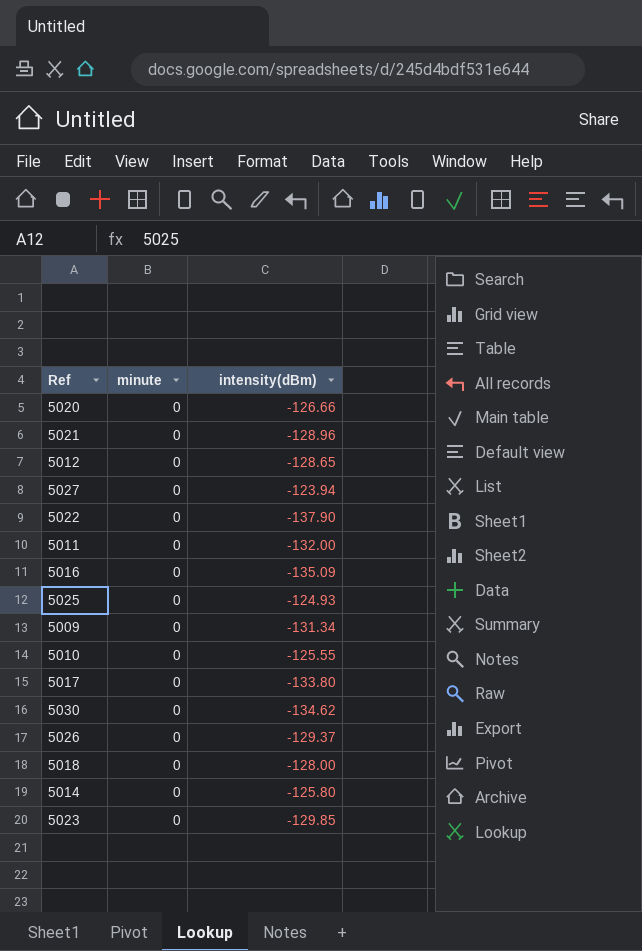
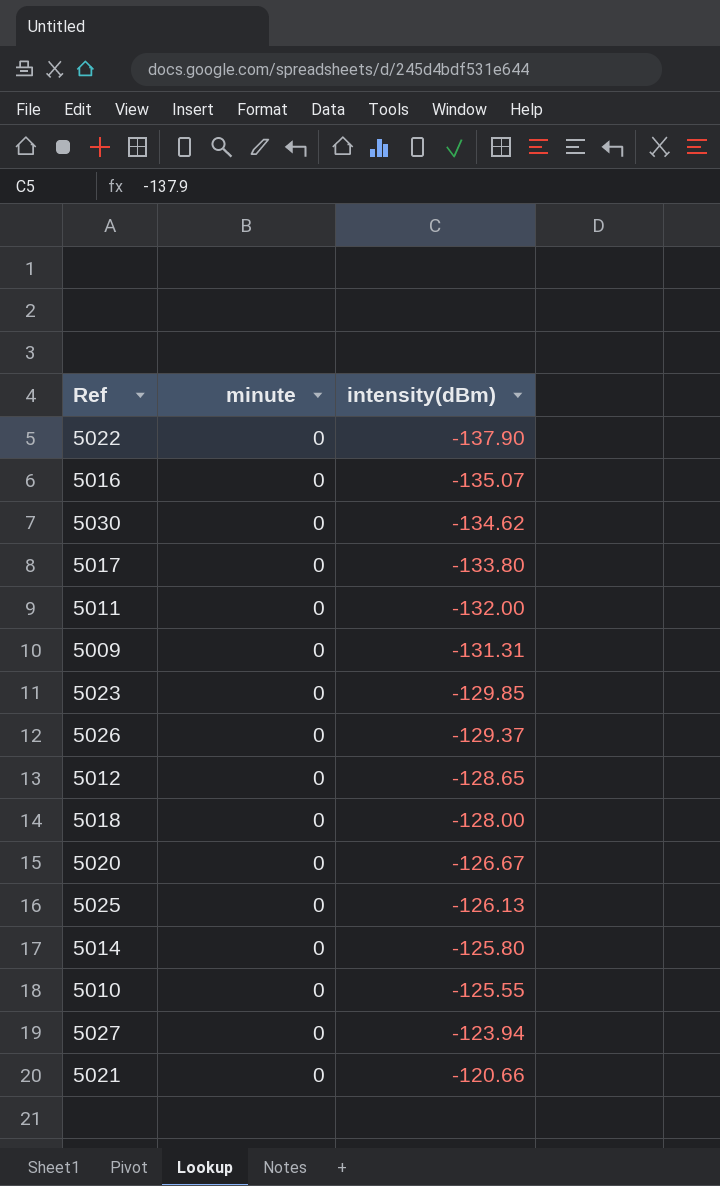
row order: none -> intensity(dBm) ascending
5016 | intensity(dBm): -135.09 -> -135.07
5009 | intensity(dBm): -131.34 -> -131.31
5020 | intensity(dBm): -126.66 -> -126.67
5025 | intensity(dBm): -124.93 -> -126.13
5021 | intensity(dBm): -128.96 -> -120.66

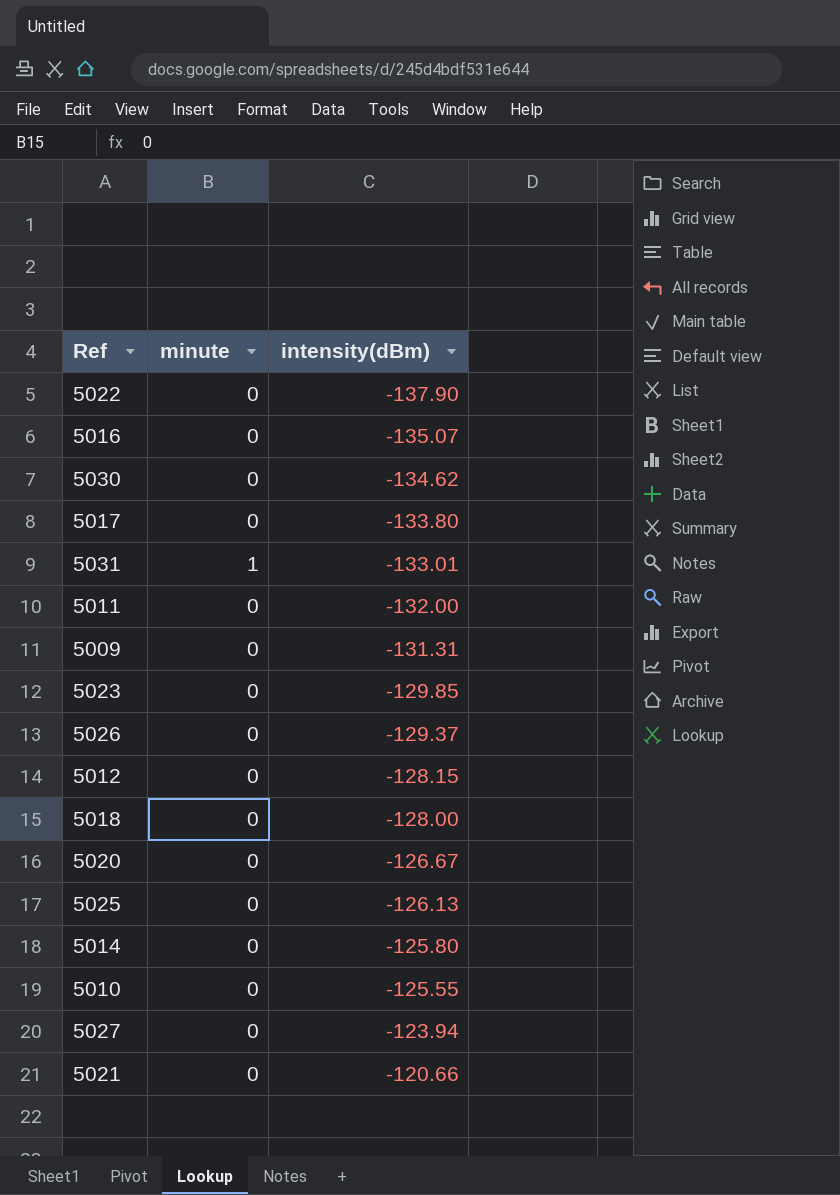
row 5031: none -> 1 | -133.01
5012 | intensity(dBm): -128.65 -> -128.15

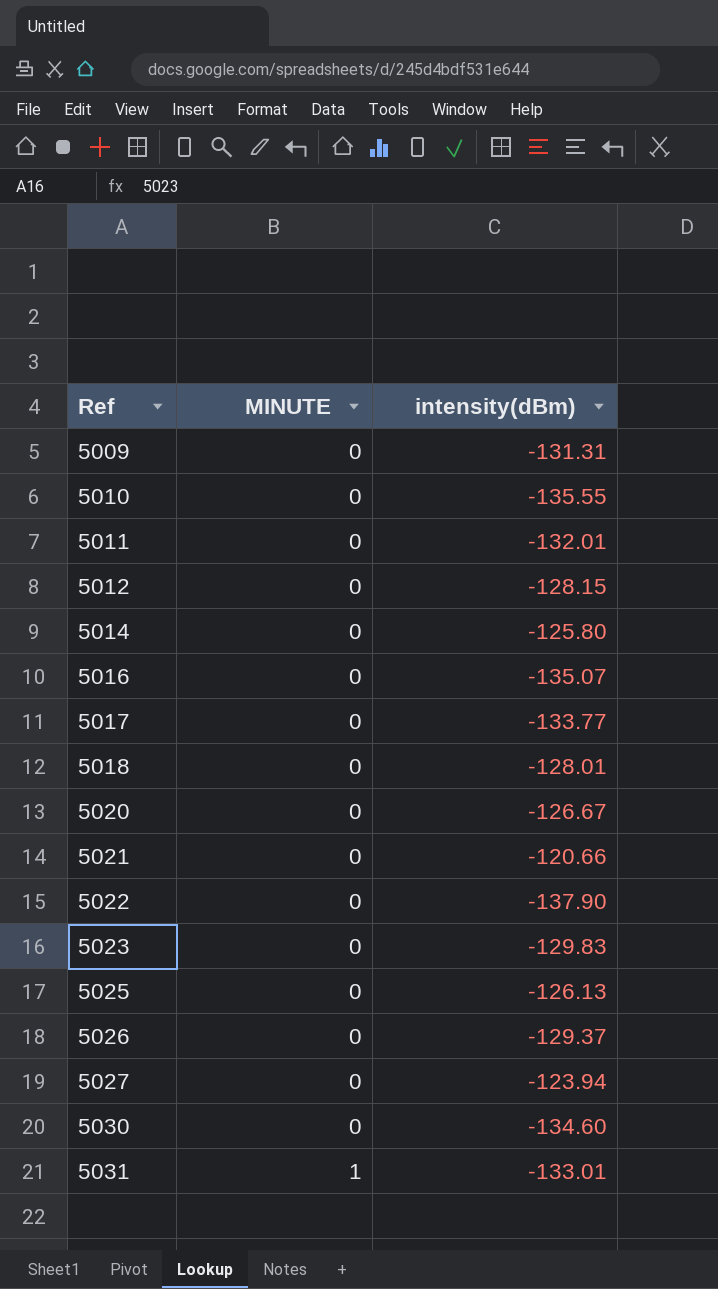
row order: intensity(dBm) ascending -> Ref ascending
column name: minute -> MINUTE
5010 | intensity(dBm): -125.55 -> -135.55
5011 | intensity(dBm): -132.00 -> -132.01
5017 | intensity(dBm): -133.80 -> -133.77
5018 | intensity(dBm): -128.00 -> -128.01
5023 | intensity(dBm): -129.85 -> -129.83
5030 | intensity(dBm): -134.62 -> -134.60

